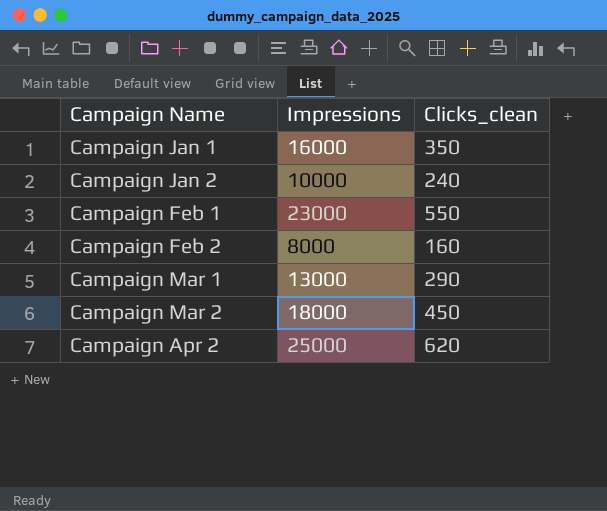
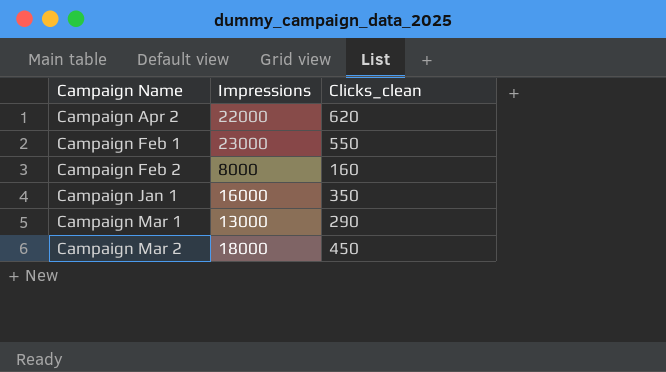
row order: none -> Campaign Name ascending
row Campaign Jan 2: 10000 | 240 -> none
Campaign Apr 2 | Impressions: 25000 -> 22000

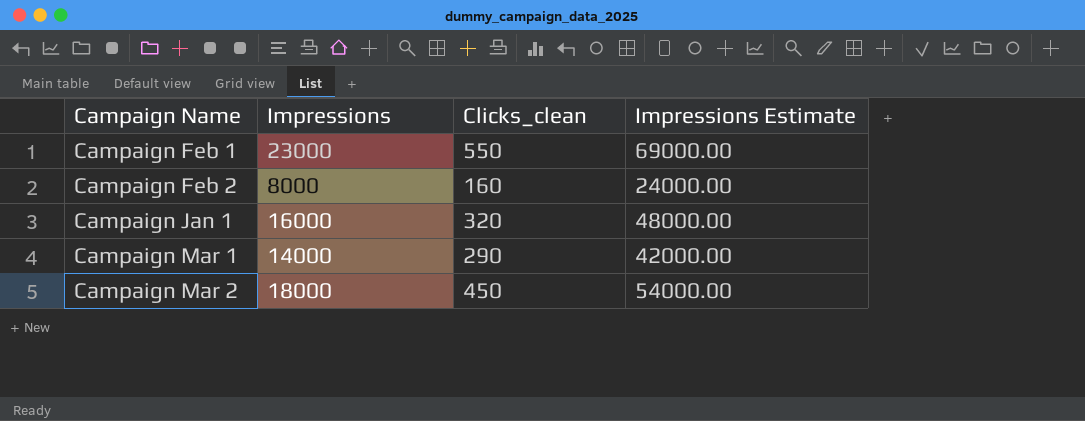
column Impressions Estimate | formula: none -> [Impressions] * 3
row Campaign Apr 2: 22000 | 620 -> none
Campaign Jan 1 | Clicks_clean: 350 -> 320
Campaign Mar 1 | Impressions: 13000 -> 14000

